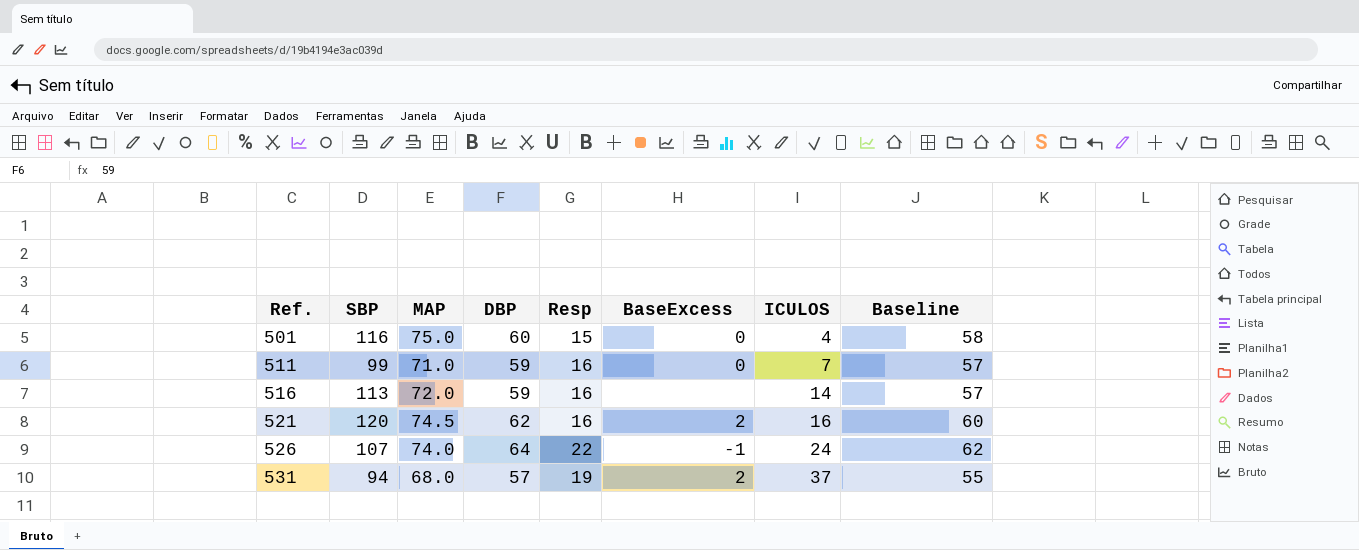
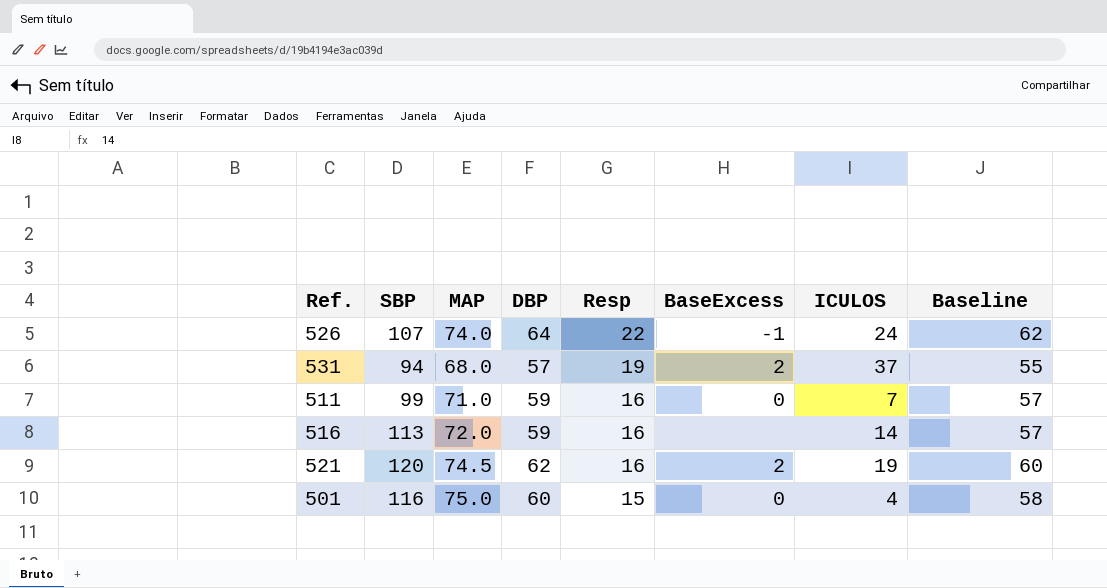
row order: Ref. ascending -> Resp descending
521 | ICULOS: 16 -> 19

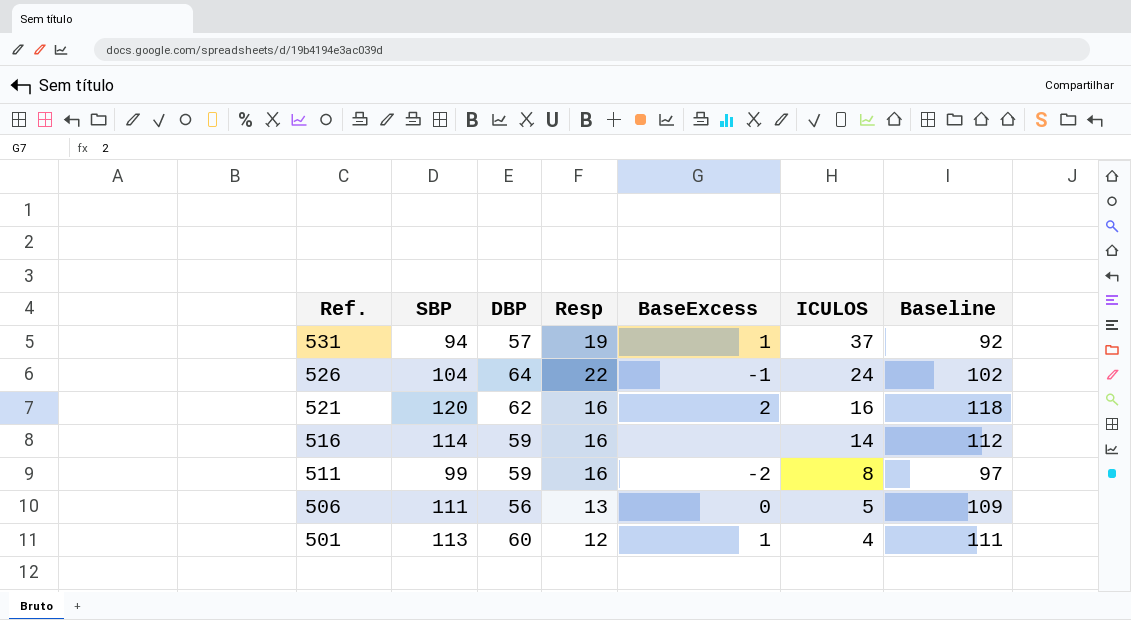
row order: Resp descending -> Ref. descending
column MAP | position: 3 -> none
column Baseline | formula: [DBP] - 2 -> [SBP] - 2
531 | BaseExcess: 2 -> 1
526 | SBP: 107 -> 104
521 | ICULOS: 19 -> 16
516 | SBP: 113 -> 114
511 | BaseExcess: 0 -> -2
511 | ICULOS: 7 -> 8
row 506: none -> 111 | 56 | 13 | 0 | 5 | 109
501 | SBP: 116 -> 113
501 | Resp: 15 -> 12
501 | BaseExcess: 0 -> 1

